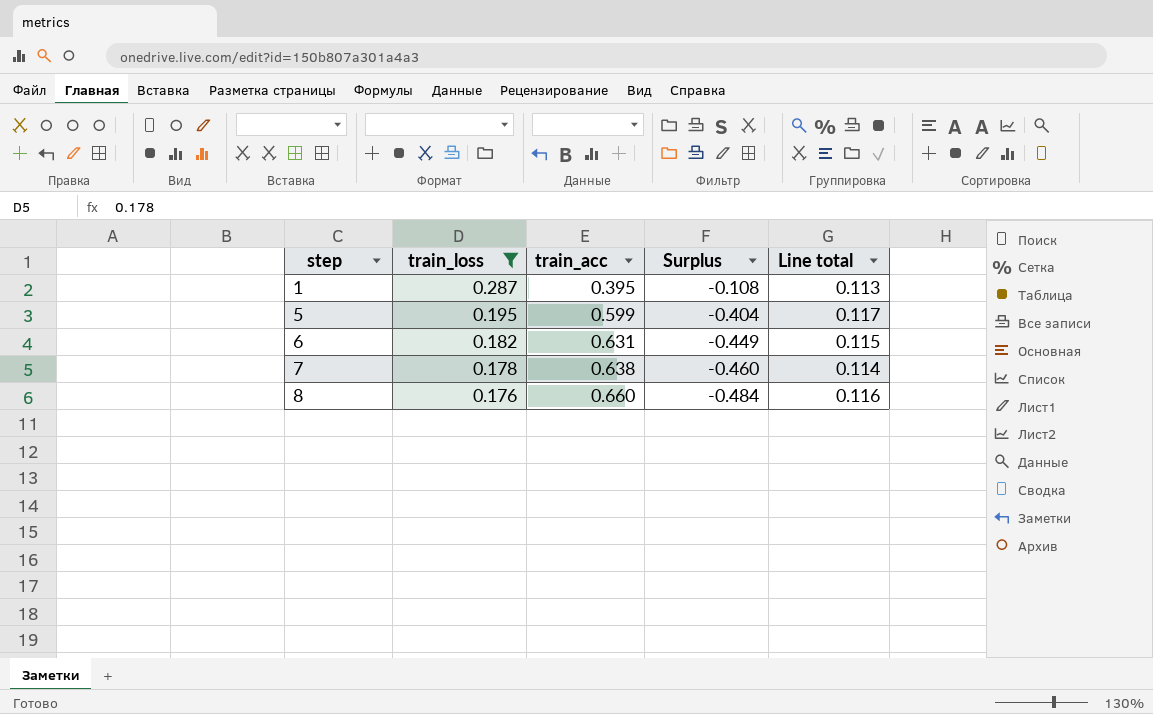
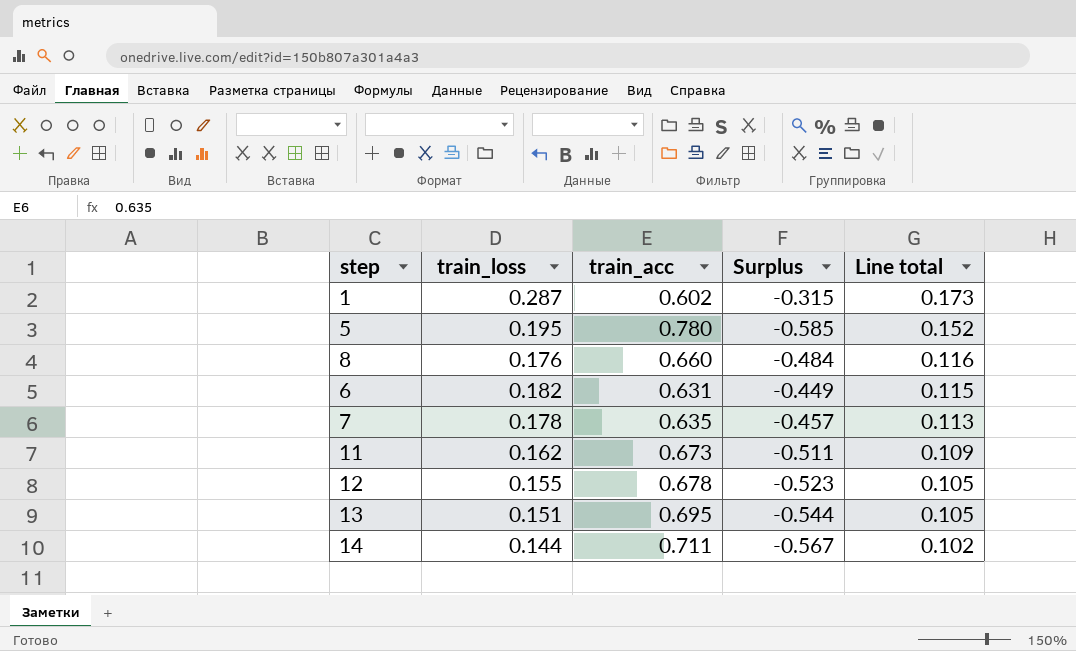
filter: train_loss >= 0.176 -> none
row order: step ascending -> Line total descending
1 | train_acc: 0.395 -> 0.602
1 | Surplus: -0.108 -> -0.315
1 | Line total: 0.113 -> 0.173
5 | train_acc: 0.599 -> 0.780
5 | Surplus: -0.404 -> -0.585
5 | Line total: 0.117 -> 0.152
7 | train_acc: 0.638 -> 0.635
7 | Surplus: -0.460 -> -0.457
7 | Line total: 0.114 -> 0.113

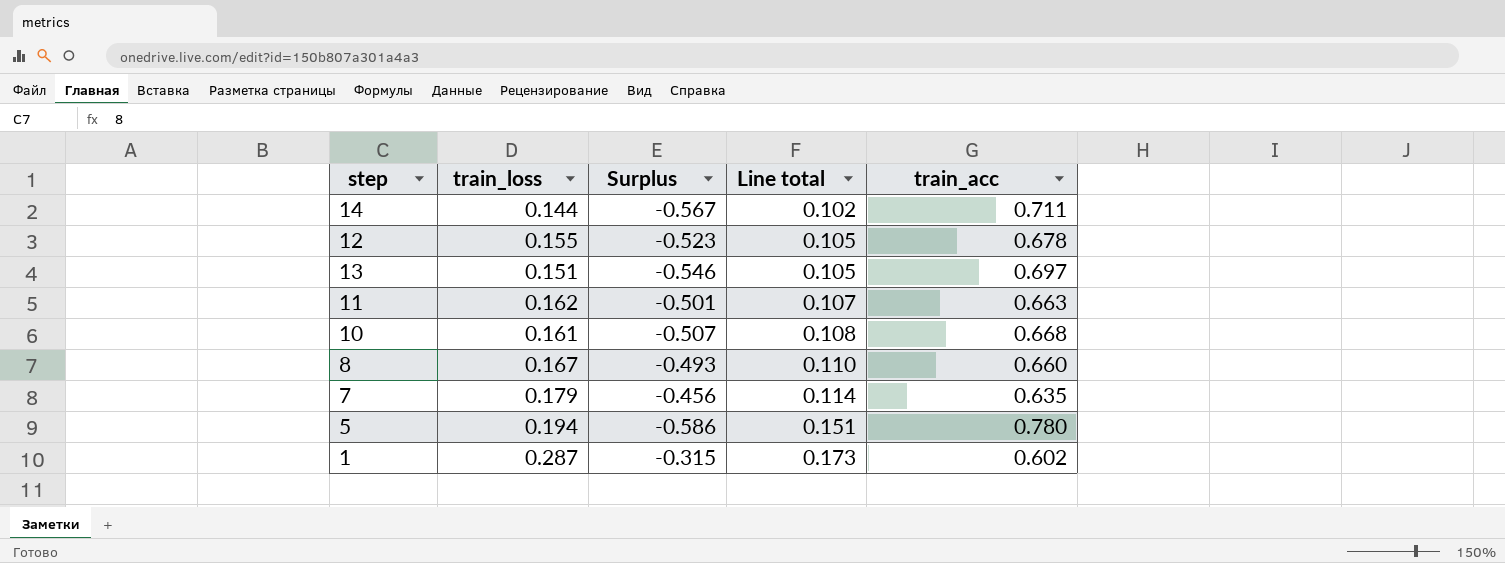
row order: Line total descending -> Line total ascending
column train_acc | position: 3 -> 5
row 6: 0.182 | 0.631 | -0.449 | 0.115 -> none
13 | Surplus: -0.544 -> -0.546
13 | train_acc: 0.695 -> 0.697
11 | Surplus: -0.511 -> -0.501
11 | Line total: 0.109 -> 0.107
11 | train_acc: 0.673 -> 0.663
row 10: none -> 0.161 | -0.507 | 0.108 | 0.668
8 | train_loss: 0.176 -> 0.167
8 | Surplus: -0.484 -> -0.493
8 | Line total: 0.116 -> 0.110
7 | train_loss: 0.178 -> 0.179
7 | Surplus: -0.457 -> -0.456
7 | Line total: 0.113 -> 0.114
5 | train_loss: 0.195 -> 0.194
5 | Surplus: -0.585 -> -0.586
5 | Line total: 0.152 -> 0.151

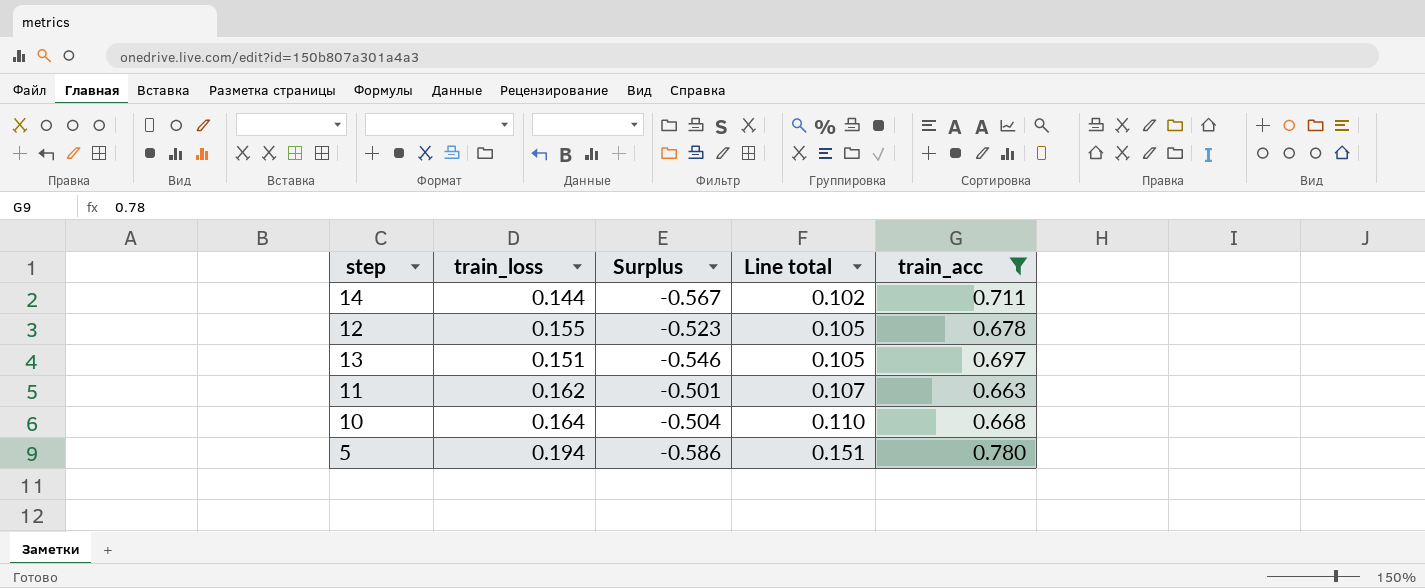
filter: none -> train_acc >= 0.663
10 | train_loss: 0.161 -> 0.164
10 | Surplus: -0.507 -> -0.504
10 | Line total: 0.108 -> 0.110

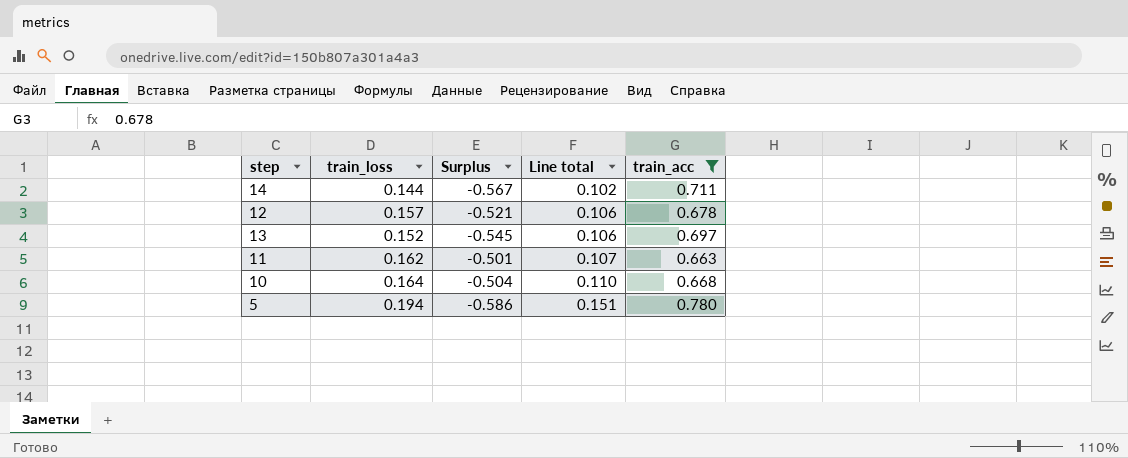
12 | train_loss: 0.155 -> 0.157
12 | Surplus: -0.523 -> -0.521
12 | Line total: 0.105 -> 0.106
13 | train_loss: 0.151 -> 0.152
13 | Surplus: -0.546 -> -0.545
13 | Line total: 0.105 -> 0.106

